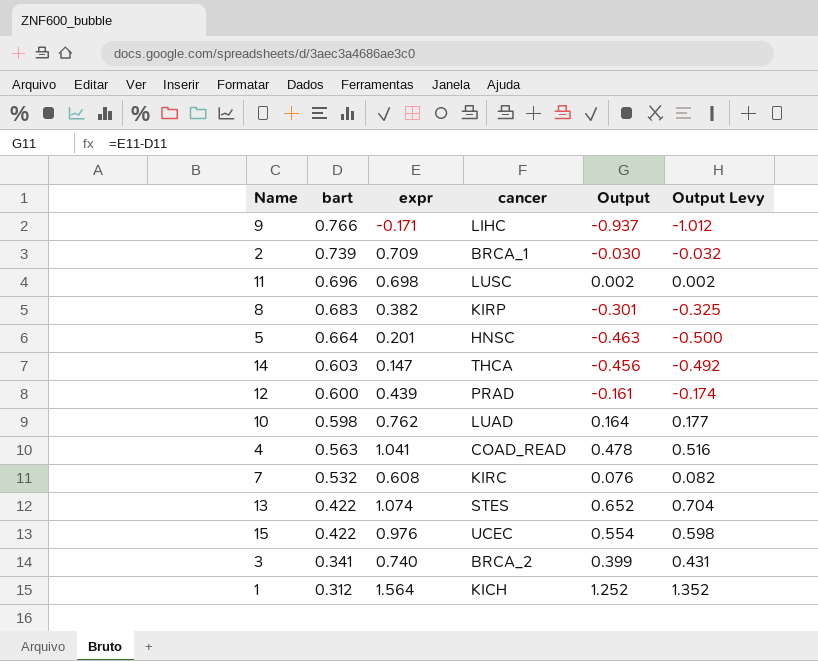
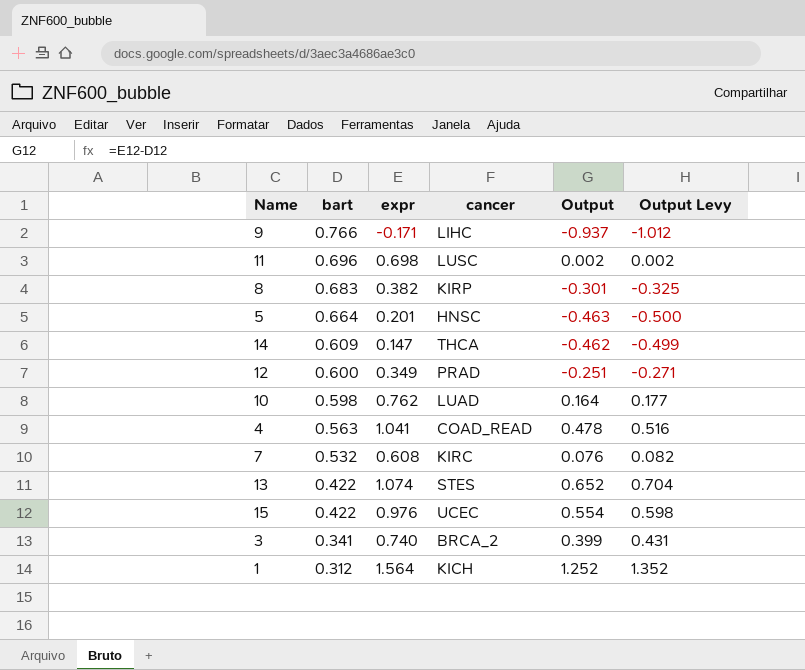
row 2: 0.739 | 0.709 | BRCA_1 | -0.030 | -0.032 -> none
14 | bart: 0.603 -> 0.609
14 | Output: -0.456 -> -0.462
14 | Output Levy: -0.492 -> -0.499
12 | expr: 0.439 -> 0.349
12 | Output: -0.161 -> -0.251
12 | Output Levy: -0.174 -> -0.271

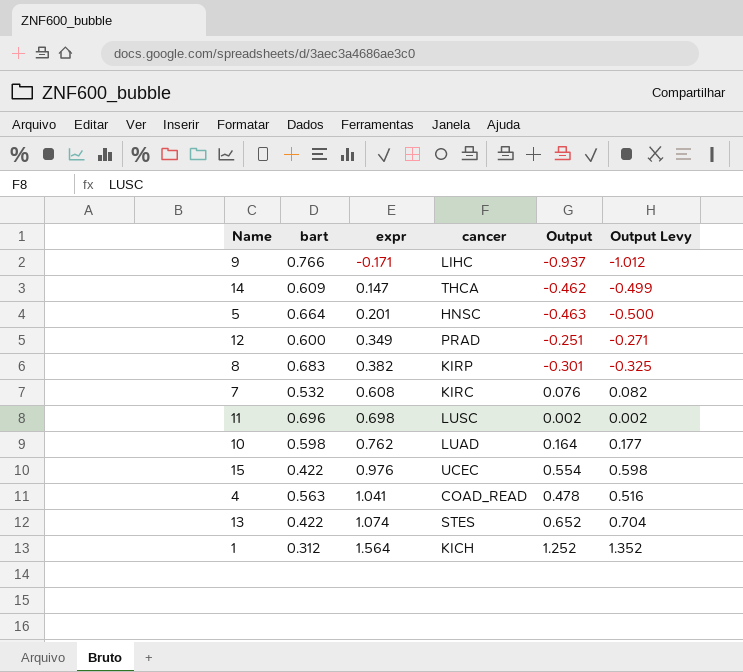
row order: bart descending -> expr ascending
row 3: 0.341 | 0.740 | BRCA_2 | 0.399 | 0.431 -> none

